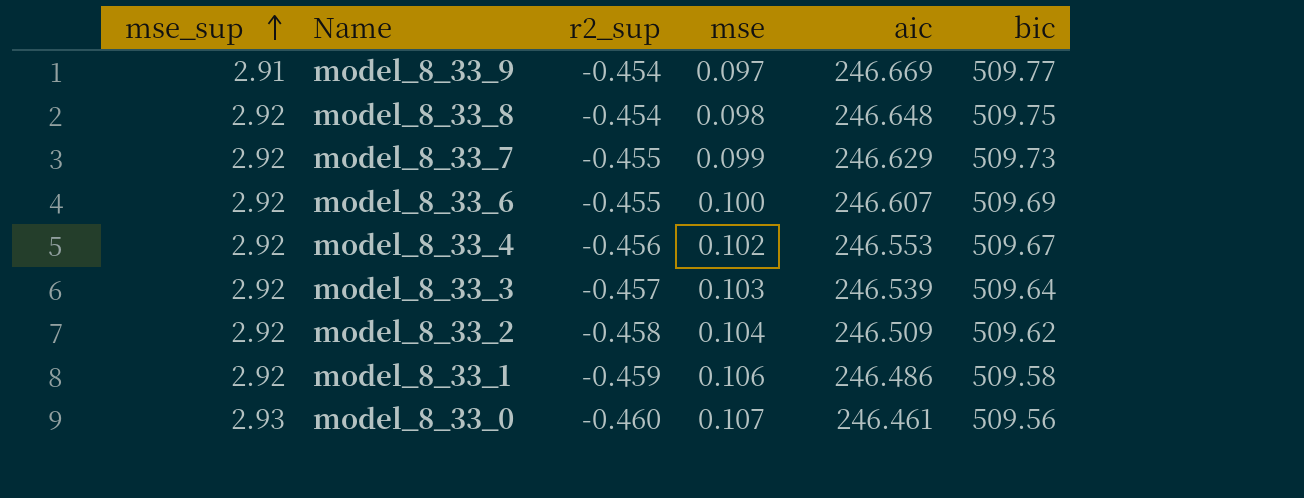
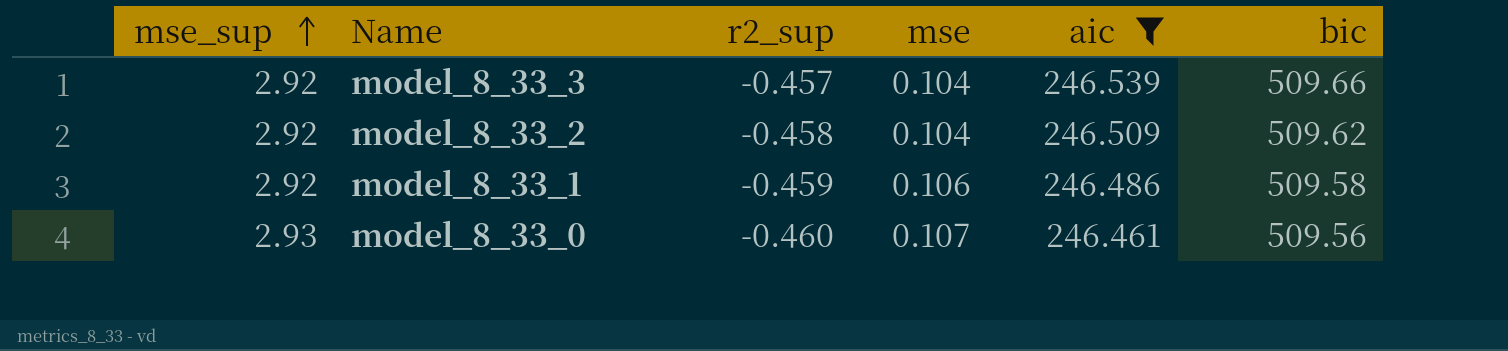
filter: none -> aic <= 246.539
model_8_33_3 | mse: 0.103 -> 0.104
model_8_33_3 | bic: 509.64 -> 509.66

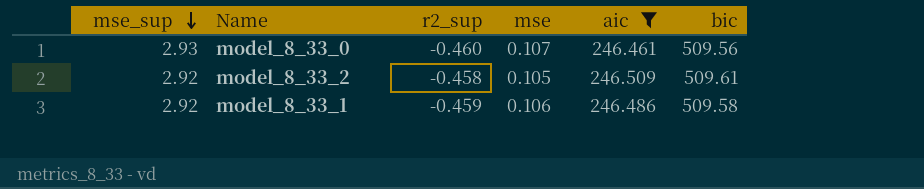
row order: mse_sup ascending -> mse_sup descending
row model_8_33_3: 2.92 | -0.457 | 0.104 | 246.539 | 509.66 -> none
model_8_33_2 | mse: 0.104 -> 0.105
model_8_33_2 | bic: 509.62 -> 509.61

